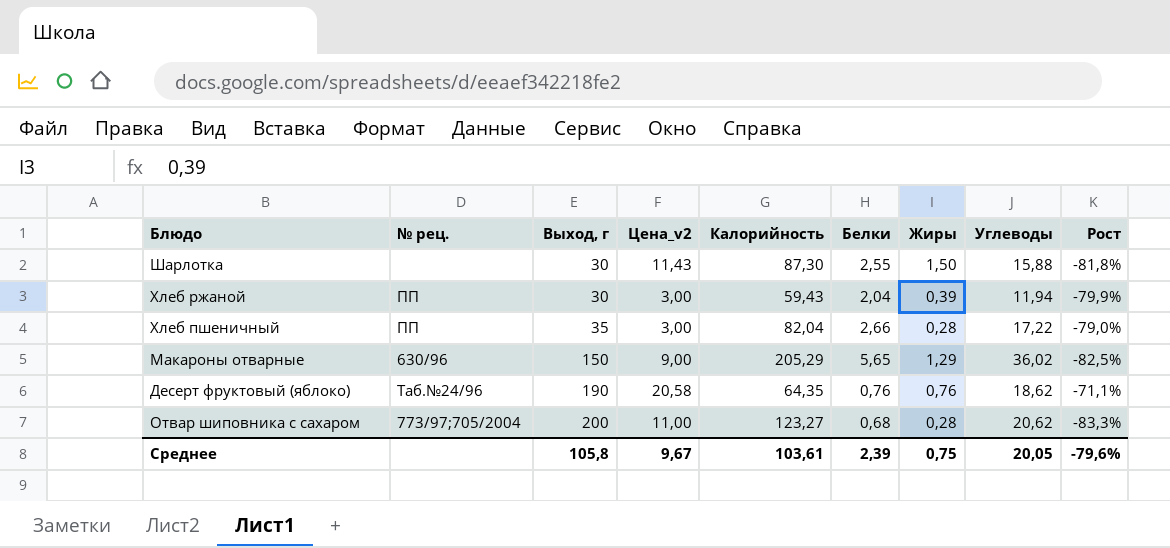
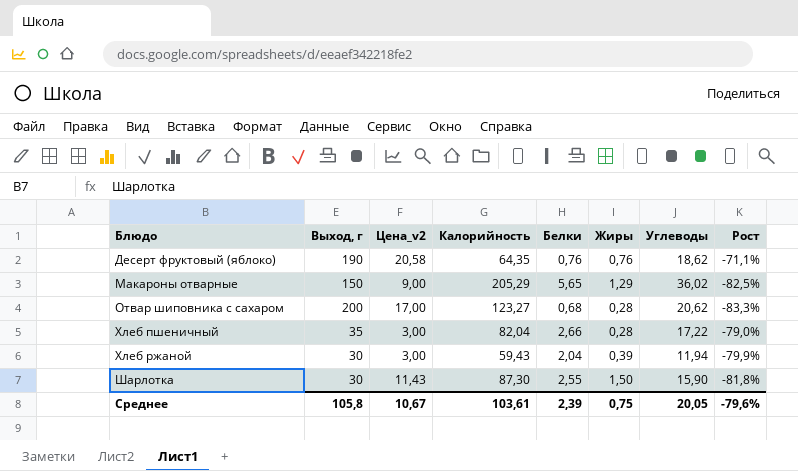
row order: Выход, г ascending -> Блюдо ascending
column № рец. | position: 2 -> none
Отвар шиповника с сахаром | Цена_v2: 11,00 -> 17,00
Шарлотка | Углеводы: 15,88 -> 15,90
Среднее | Цена_v2: 9,67 -> 10,67

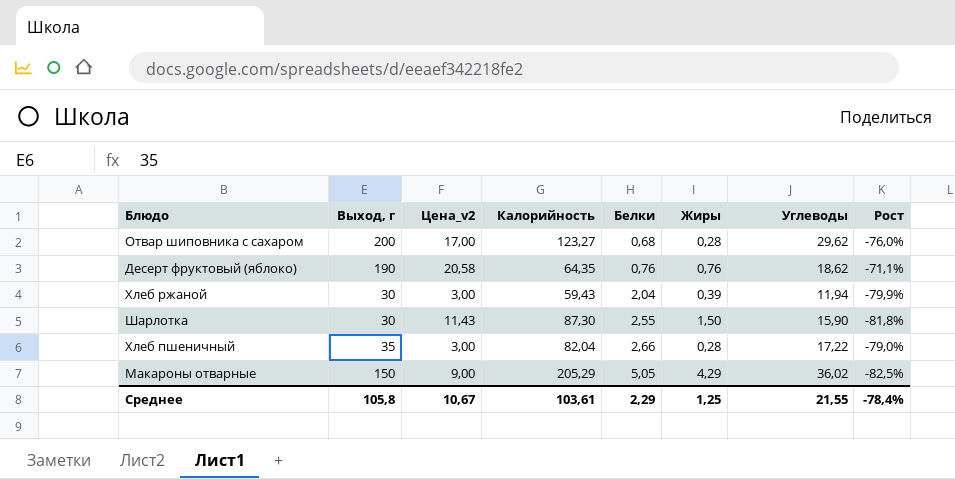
row order: Блюдо ascending -> Белки ascending
Отвар шиповника с сахаром | Углеводы: 20,62 -> 29,62
Отвар шиповника с сахаром | Рост: -83,3% -> -76,0%
Макароны отварные | Белки: 5,65 -> 5,05
Макароны отварные | Жиры: 1,29 -> 4,29
Среднее | Белки: 2,39 -> 2,29
Среднее | Жиры: 0,75 -> 1,25
Среднее | Углеводы: 20,05 -> 21,55
Среднее | Рост: -79,6% -> -78,4%

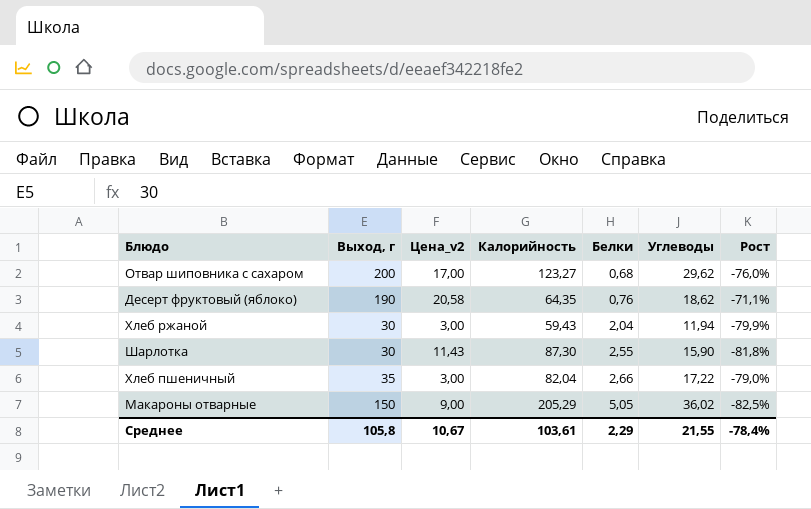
column Жиры | position: 6 -> none

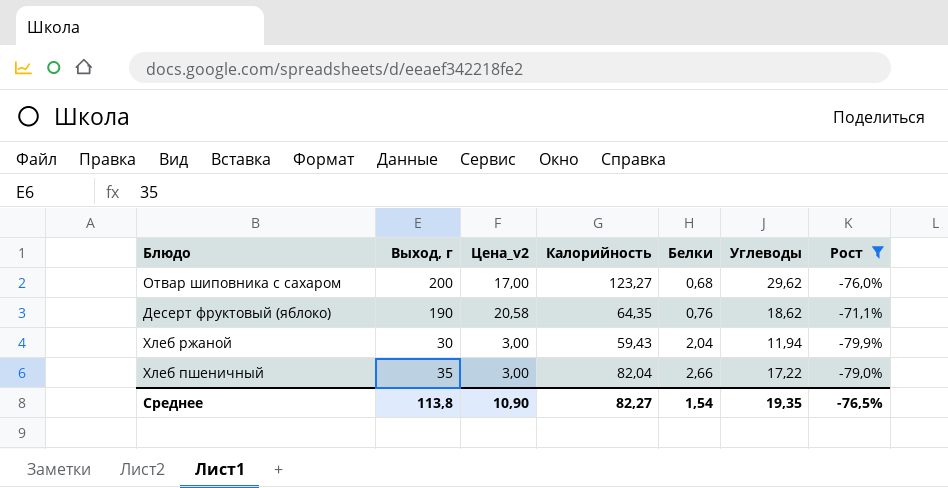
filter: none -> Рост >= -79,9%
Среднее | Выход, г: 105,8 -> 113,8
Среднее | Цена_v2: 10,67 -> 10,90
Среднее | Калорийность: 103,61 -> 82,27
Среднее | Белки: 2,29 -> 1,54
Среднее | Углеводы: 21,55 -> 19,35
Среднее | Рост: -78,4% -> -76,5%

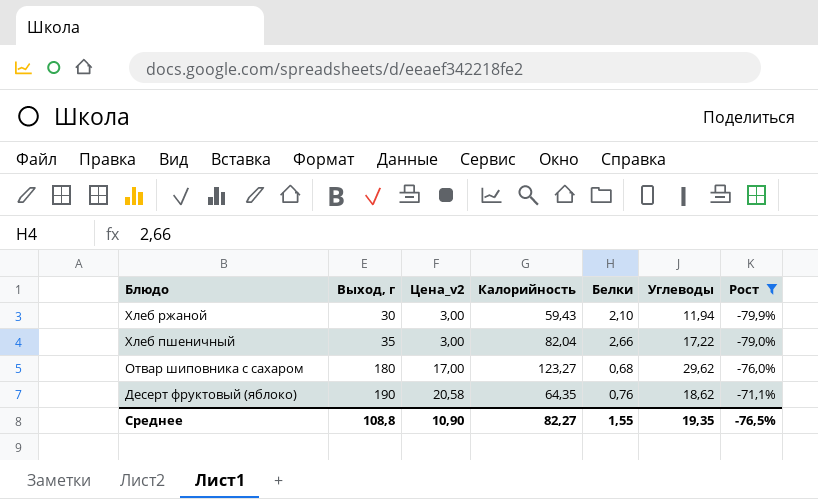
row order: Белки ascending -> Блюдо descending
Хлеб ржаной | Белки: 2,04 -> 2,10
Отвар шиповника с сахаром | Выход, г: 200 -> 180
Среднее | Выход, г: 113,8 -> 108,8
Среднее | Белки: 1,54 -> 1,55

